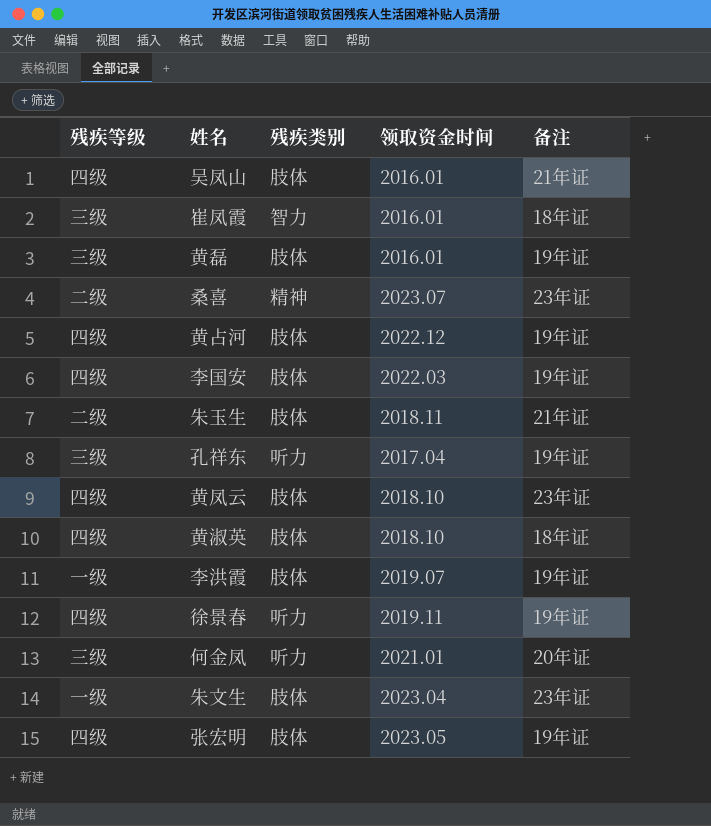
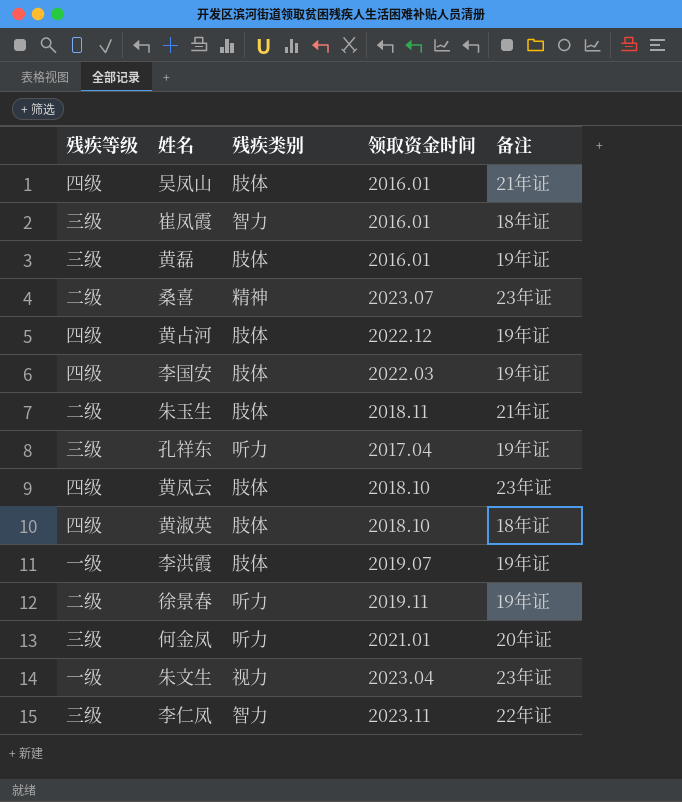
row 张宏明: 四级 | 肢体 | 2023.05 | 19年证 -> none
徐景春 | 残疾等级: 四级 -> 二级
朱文生 | 残疾类别: 肢体 -> 视力
row 李仁凤: none -> 三级 | 智力 | 2023.11 | 22年证

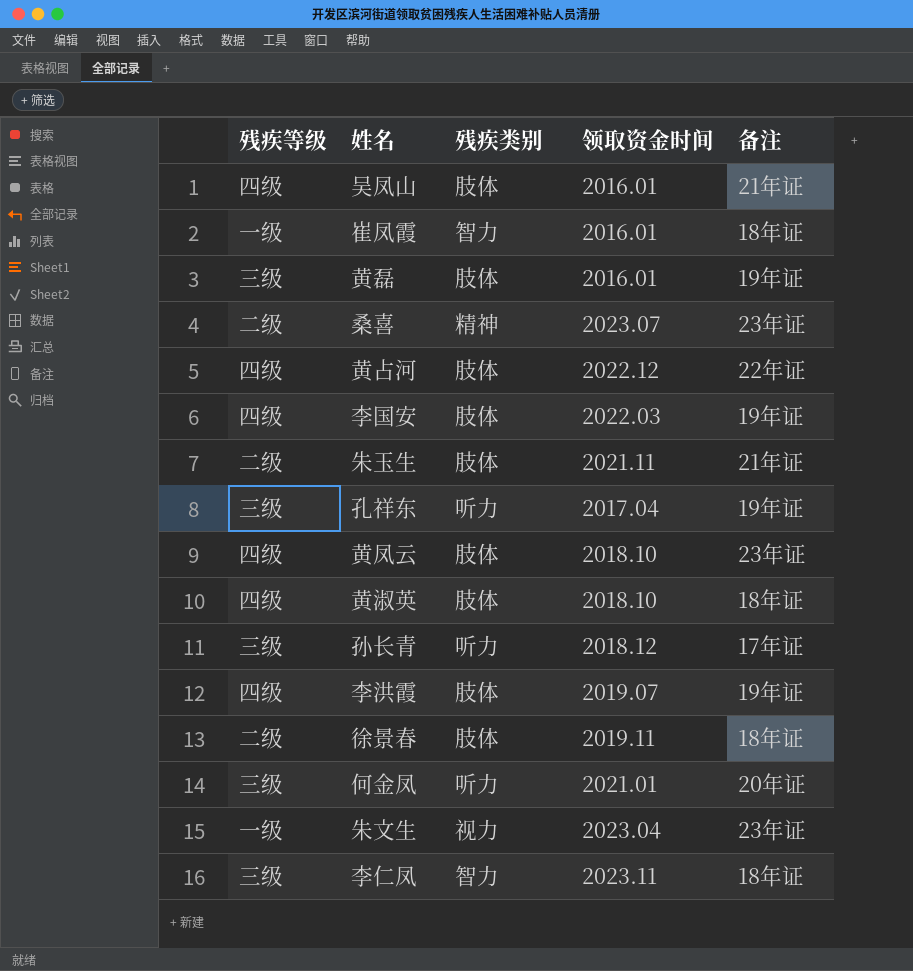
崔凤霞 | 残疾等级: 三级 -> 一级
黄占河 | 备注: 19年证 -> 22年证
朱玉生 | 领取资金时间: 2018.11 -> 2021.11
row 孙长青: none -> 三级 | 听力 | 2018.12 | 17年证
李洪霞 | 残疾等级: 一级 -> 四级
徐景春 | 残疾类别: 听力 -> 肢体
徐景春 | 备注: 19年证 -> 18年证
李仁凤 | 备注: 22年证 -> 18年证

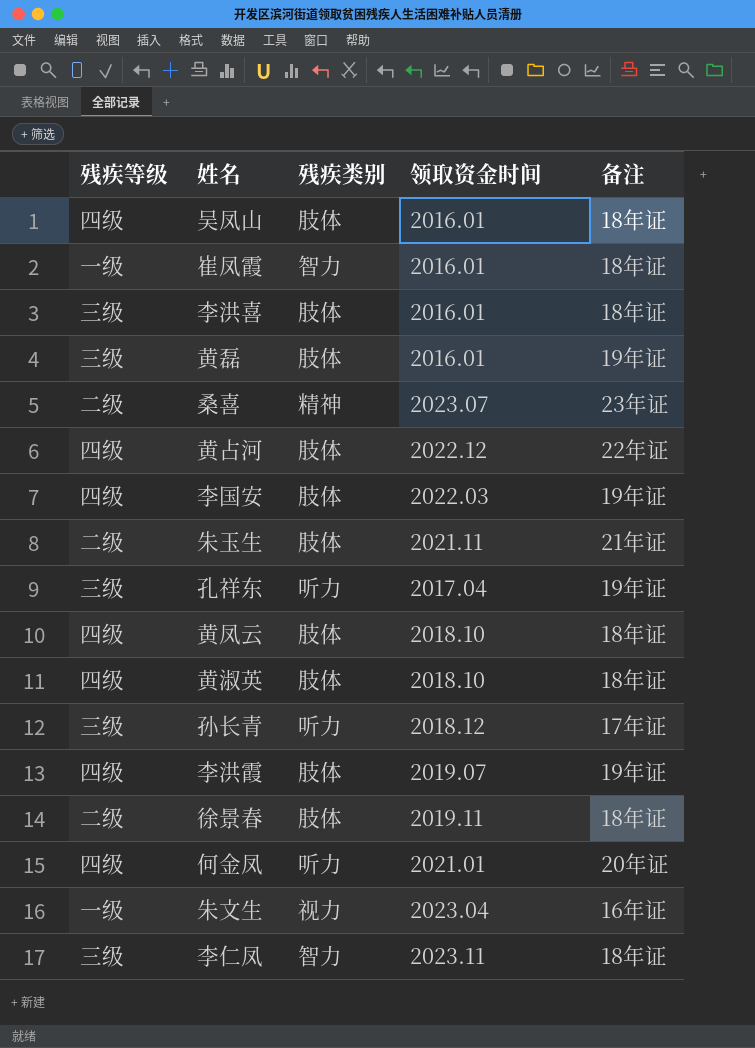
吴凤山 | 备注: 21年证 -> 18年证
row 李洪喜: none -> 三级 | 肢体 | 2016.01 | 18年证
黄凤云 | 备注: 23年证 -> 18年证
何金凤 | 残疾等级: 三级 -> 四级
朱文生 | 备注: 23年证 -> 16年证

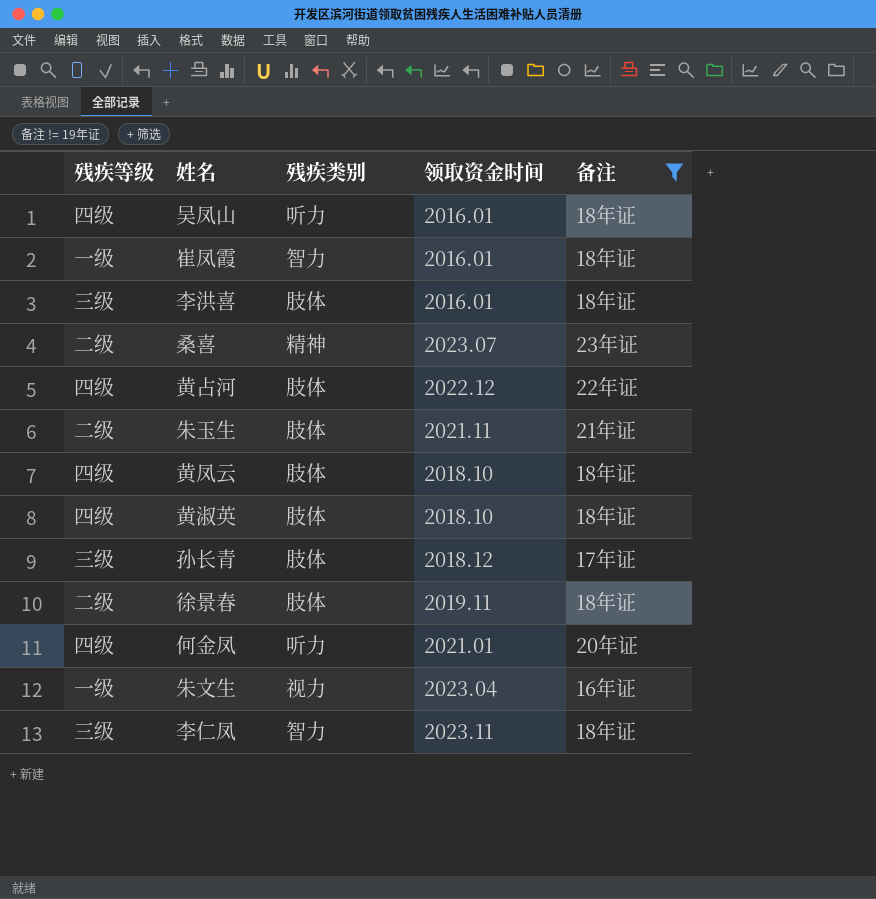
filter: none -> 备注 != 19年证
吴凤山 | 残疾类别: 肢体 -> 听力
孙长青 | 残疾类别: 听力 -> 肢体

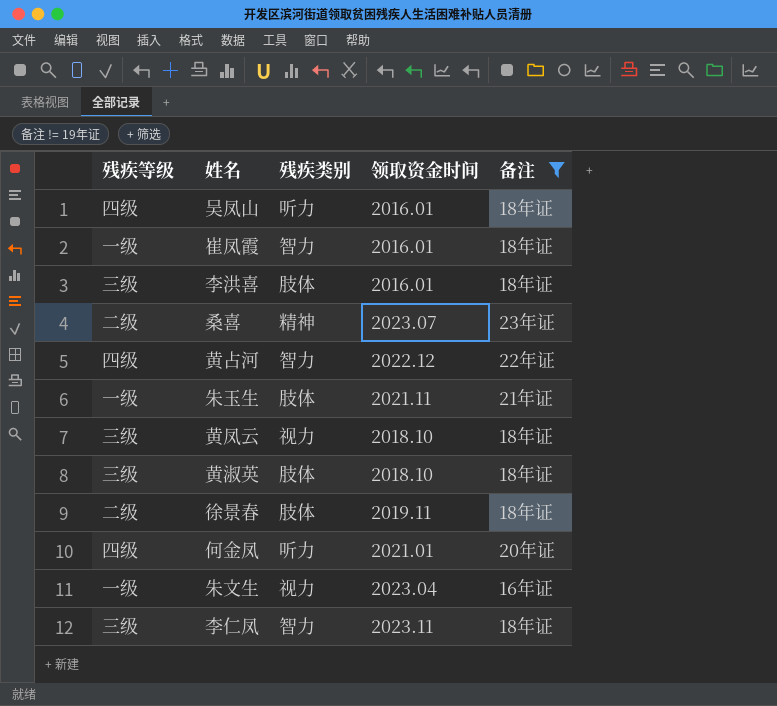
row 孙长青: 三级 | 肢体 | 2018.12 | 17年证 -> none
黄占河 | 残疾类别: 肢体 -> 智力
朱玉生 | 残疾等级: 二级 -> 一级
黄凤云 | 残疾等级: 四级 -> 三级
黄凤云 | 残疾类别: 肢体 -> 视力
黄淑英 | 残疾等级: 四级 -> 三级

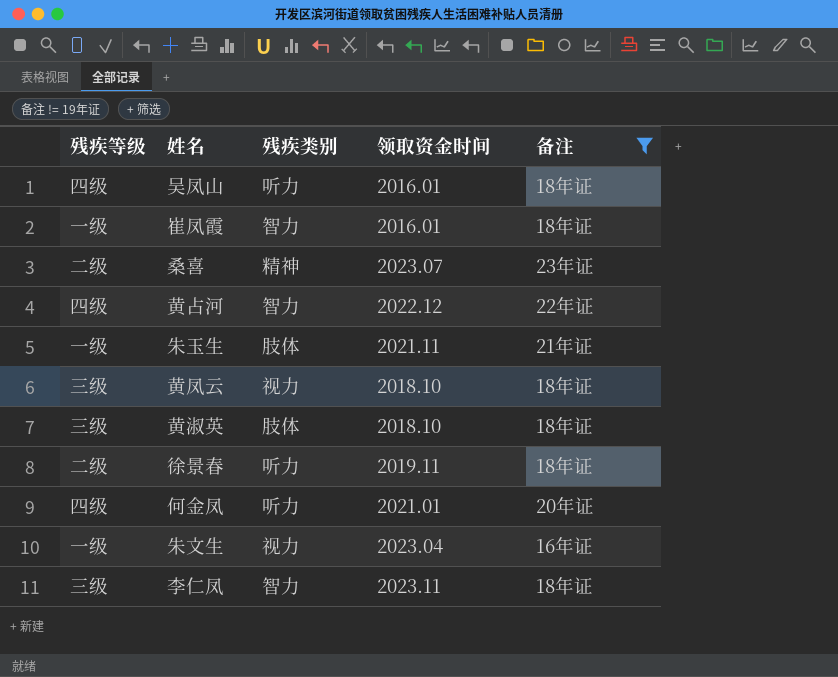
row 李洪喜: 三级 | 肢体 | 2016.01 | 18年证 -> none
徐景春 | 残疾类别: 肢体 -> 听力

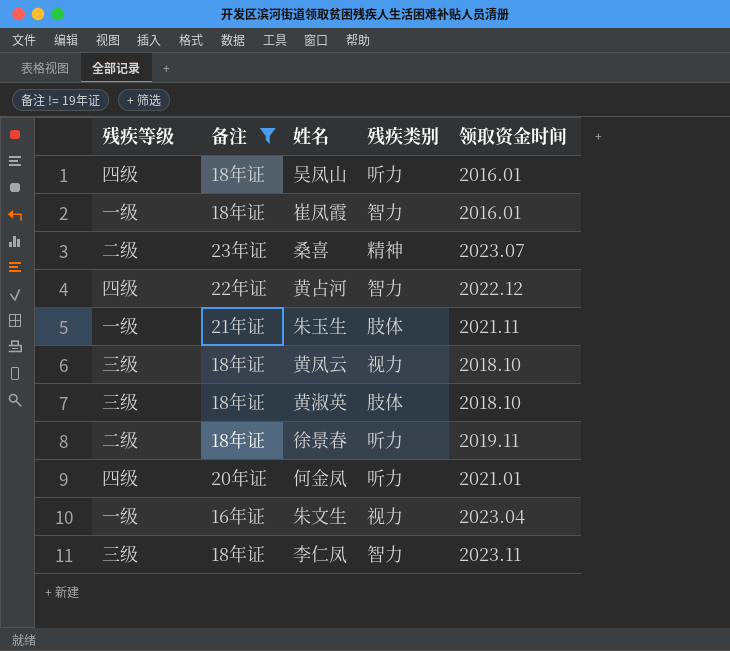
column 备注 | position: 5 -> 2

